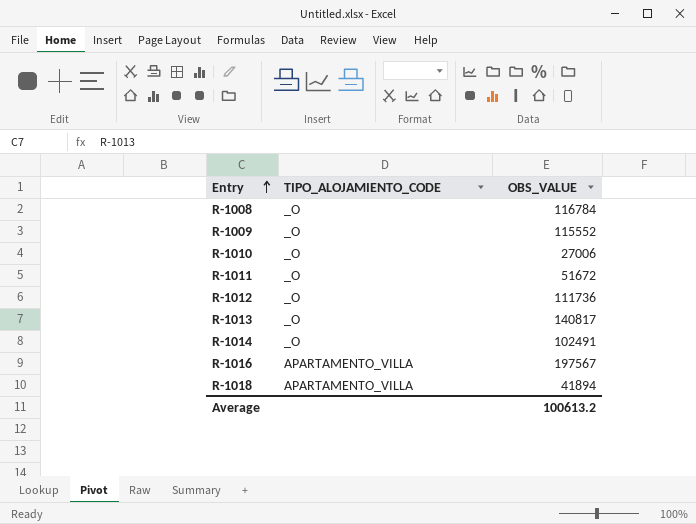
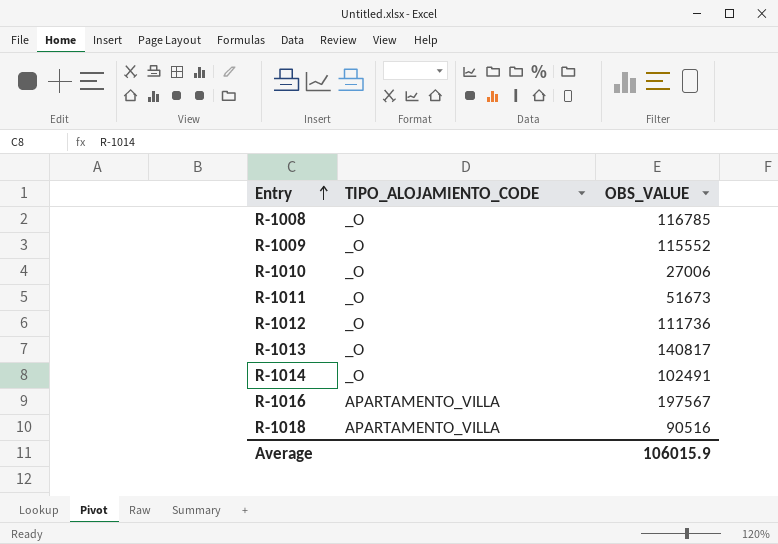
R-1008 | OBS_VALUE: 116784 -> 116785
R-1011 | OBS_VALUE: 51672 -> 51673
R-1018 | OBS_VALUE: 41894 -> 90516
Average | OBS_VALUE: 100613.2 -> 106015.9

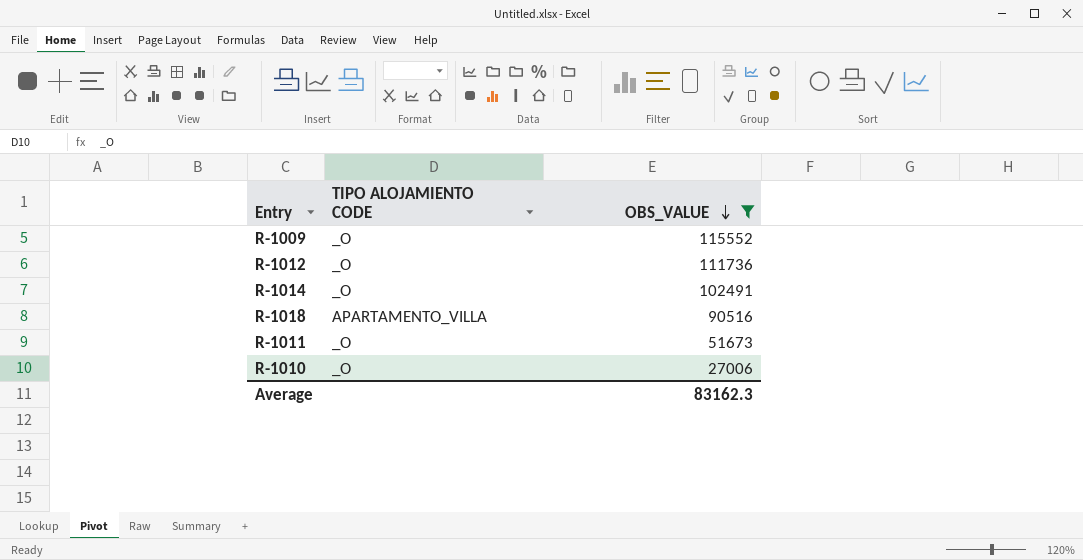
filter: none -> OBS_VALUE <= 115552
row order: Entry ascending -> OBS_VALUE descending
column name: TIPO_ALOJAMIENTO_CODE -> TIPO ALOJAMIENTO CODE
Average | OBS_VALUE: 106015.9 -> 83162.3

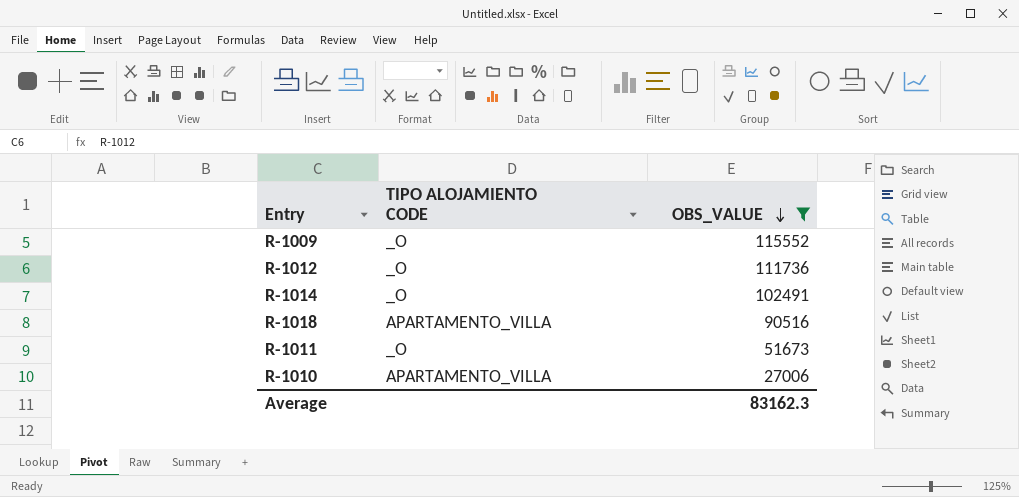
R-1010 | TIPO ALOJAMIENTO CODE: _O -> APARTAMENTO_VILLA

